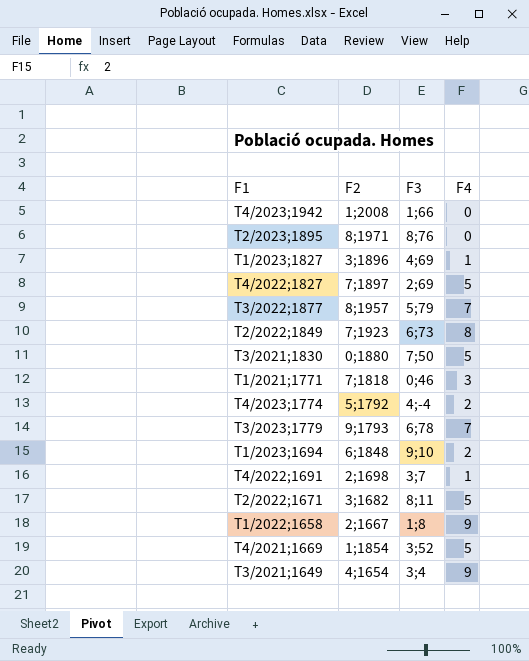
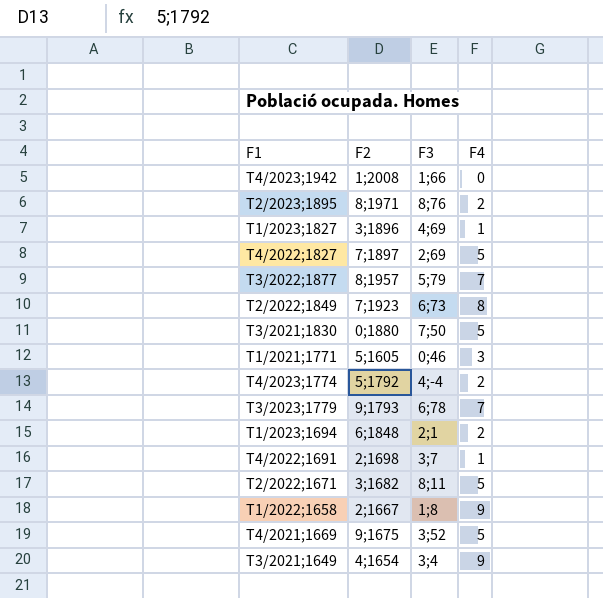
T2/2023;1895 | F4: 0 -> 2
T1/2021;1771 | F2: 7;1818 -> 5;1605
T1/2023;1694 | F3: 9;10 -> 2;1
T4/2021;1669 | F2: 1;1854 -> 9;1675

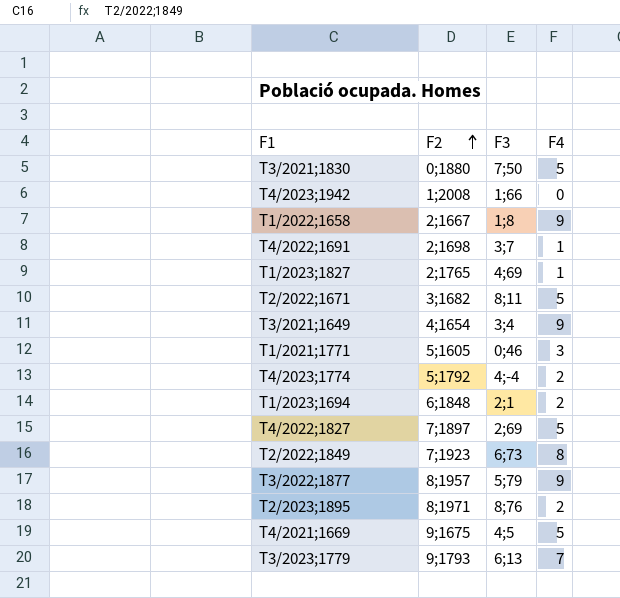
row order: none -> F2 ascending
T1/2023;1827 | F2: 3;1896 -> 2;1765
T3/2022;1877 | F4: 7 -> 9
T4/2021;1669 | F3: 3;52 -> 4;5
T3/2023;1779 | F3: 6;78 -> 6;13

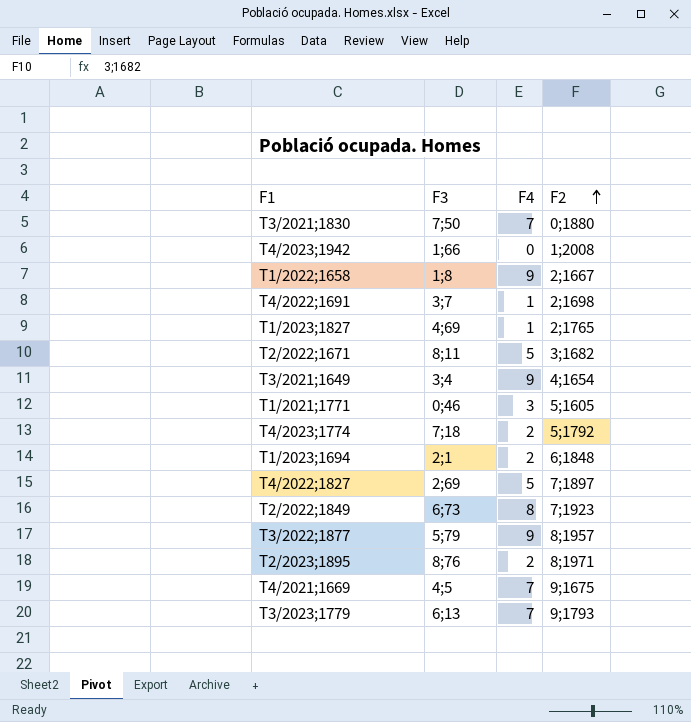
column F2 | position: 2 -> 4
T3/2021;1830 | F4: 5 -> 7
T4/2023;1774 | F3: 4;-4 -> 7;18
T4/2021;1669 | F4: 5 -> 7

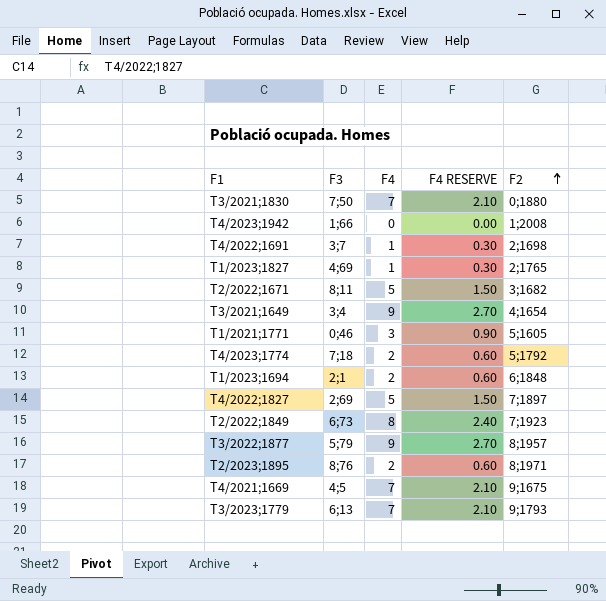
column F4 RESERVE | formula: none -> [F4] * 0.3
row T1/2022;1658: 1;8 | 9 | 2;1667 -> none

